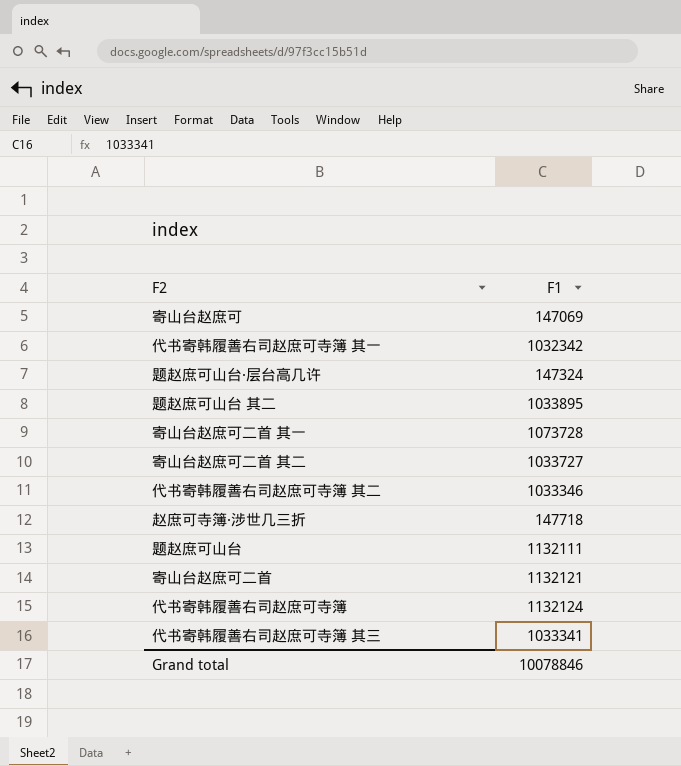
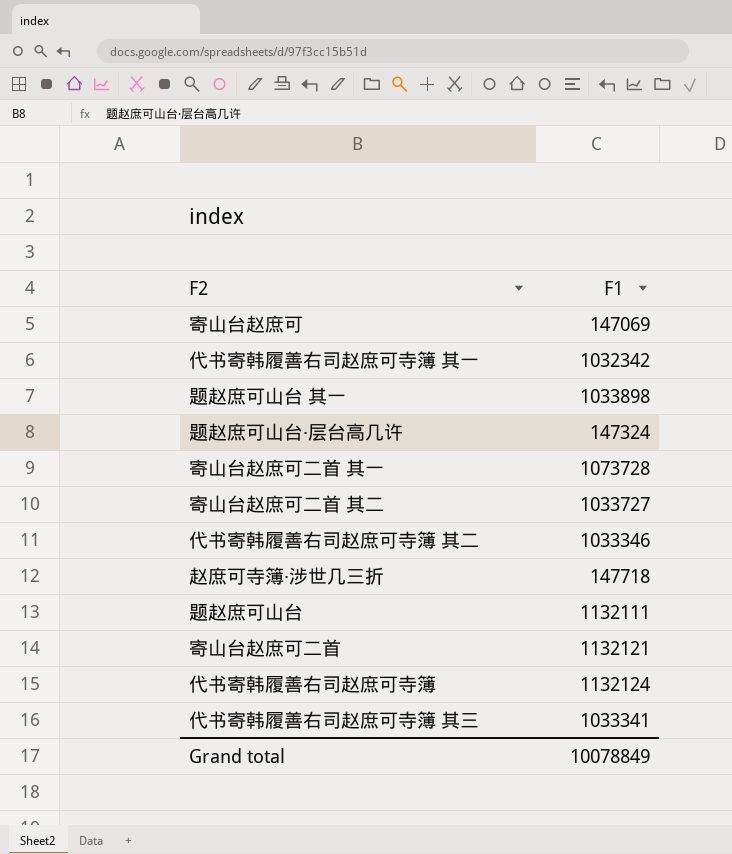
row 题赵庶可山台 其二: 1033895 -> none
row 题赵庶可山台 其一: none -> 1033898
Grand total | F1: 10078846 -> 10078849

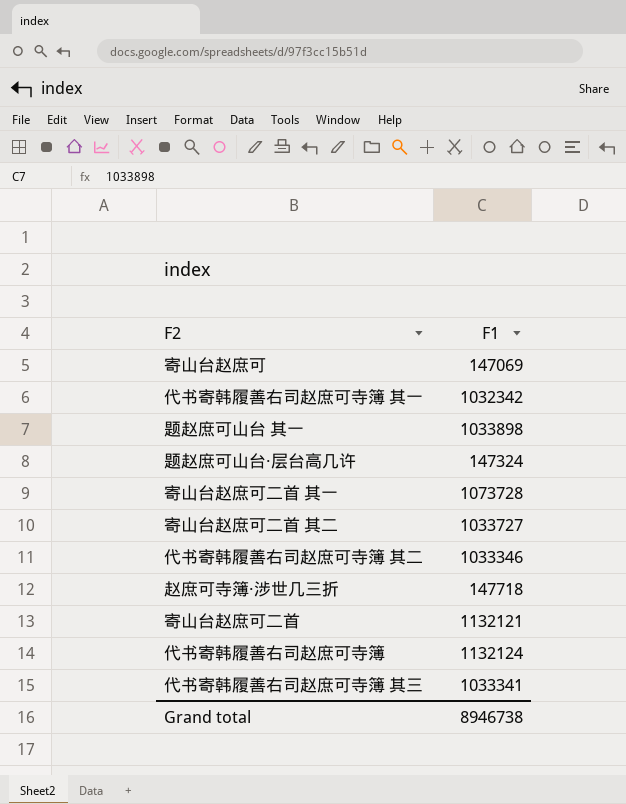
row 题赵庶可山台: 1132111 -> none
Grand total | F1: 10078849 -> 8946738

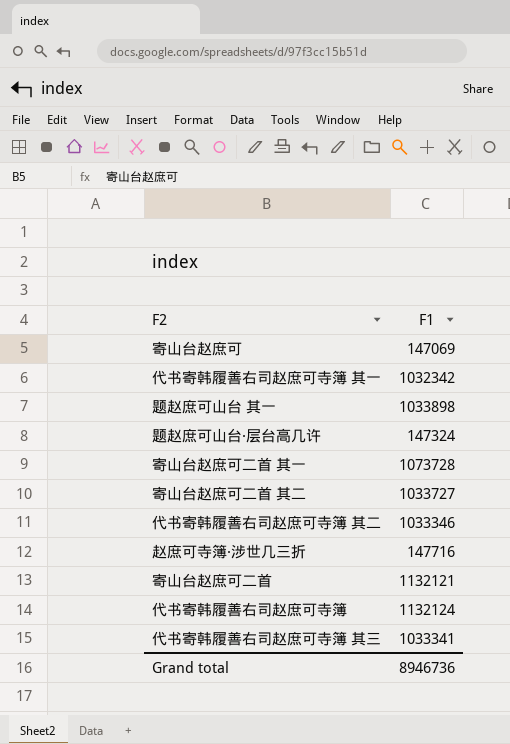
赵庶可寺簿·涉世几三折 | F1: 147718 -> 147716
Grand total | F1: 8946738 -> 8946736

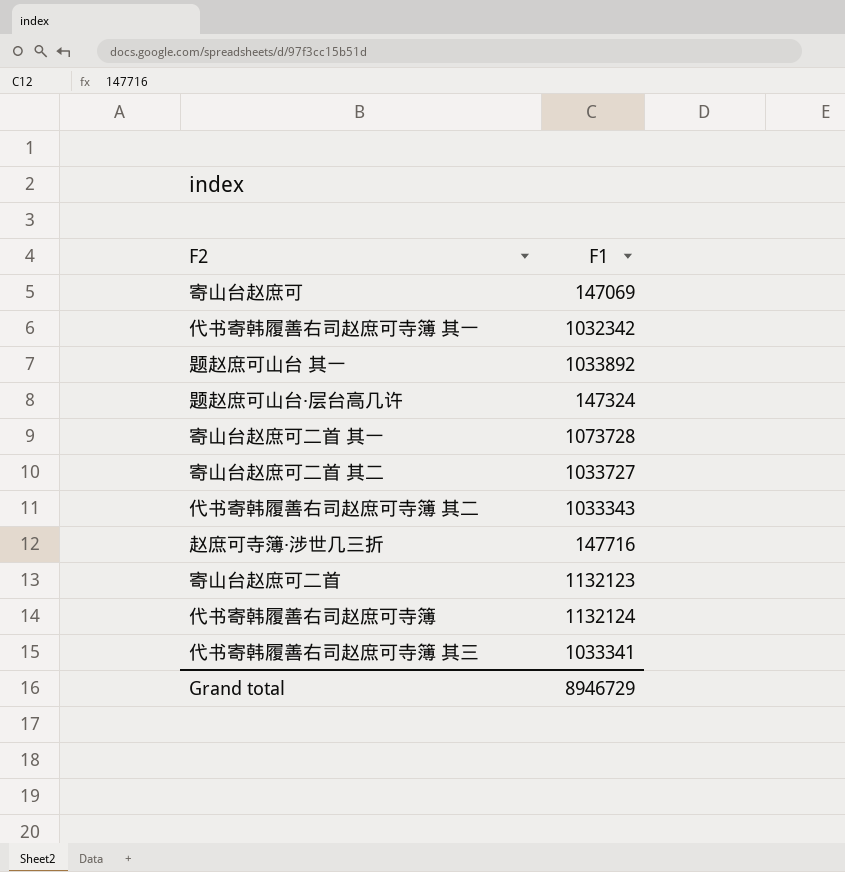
题赵庶可山台 其一 | F1: 1033898 -> 1033892
代书寄韩履善右司赵庶可寺簿 其二 | F1: 1033346 -> 1033343
寄山台赵庶可二首 | F1: 1132121 -> 1132123
Grand total | F1: 8946736 -> 8946729

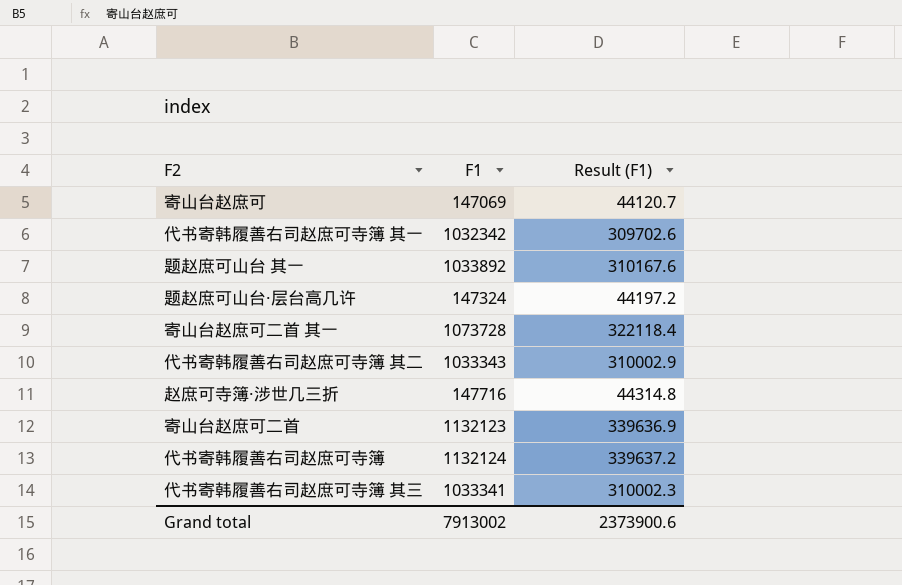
column Result (F1) | formula: none -> [F1] * 0.3
row 寄山台赵庶可二首 其二: 1033727 -> none
Grand total | F1: 8946729 -> 7913002

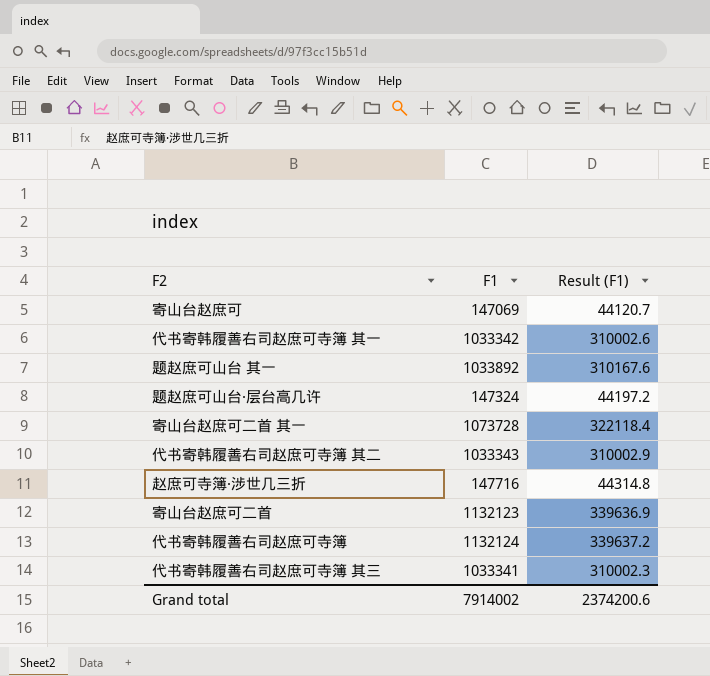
代书寄韩履善右司赵庶可寺簿 其一 | F1: 1032342 -> 1033342
代书寄韩履善右司赵庶可寺簿 其一 | Result (F1): 309702.6 -> 310002.6
Grand total | F1: 7913002 -> 7914002
Grand total | Result (F1): 2373900.6 -> 2374200.6

